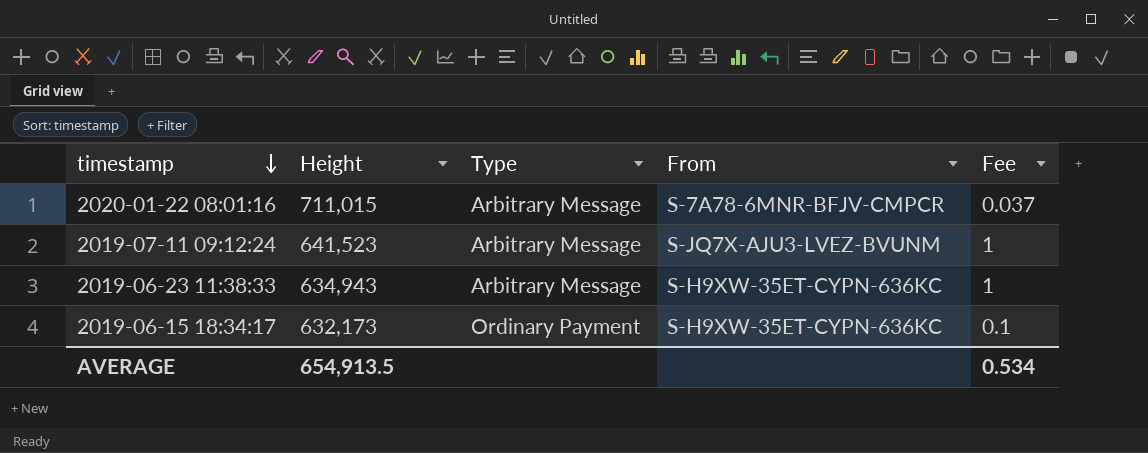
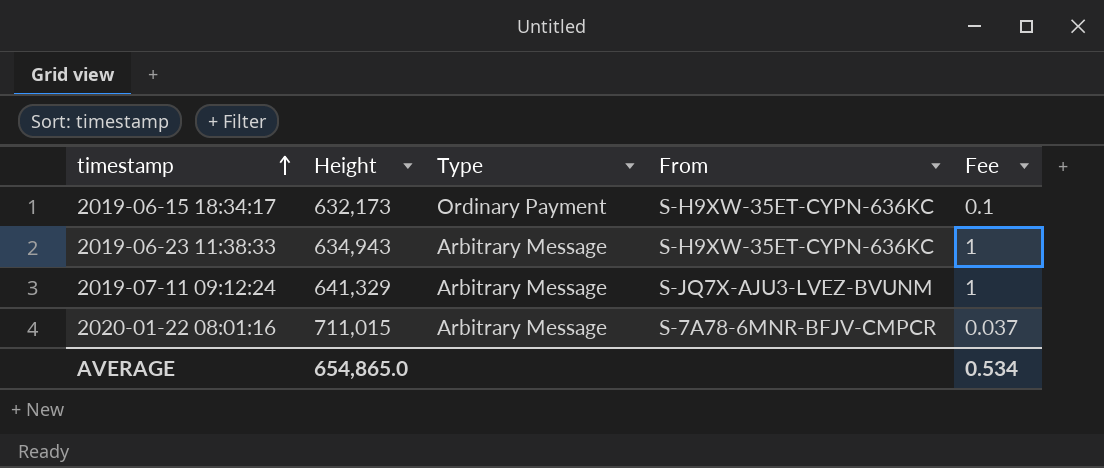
row order: timestamp descending -> timestamp ascending
2019-07-11 09:12:24 | Height: 641,523 -> 641,329
AVERAGE | Height: 654,913.5 -> 654,865.0

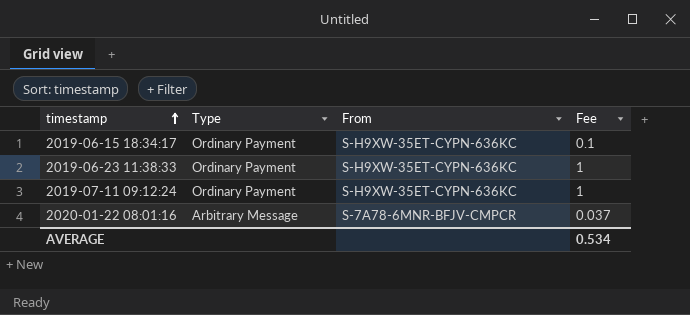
column Height | position: 2 -> none
2019-06-23 11:38:33 | Type: Arbitrary Message -> Ordinary Payment
2019-07-11 09:12:24 | Type: Arbitrary Message -> Ordinary Payment
2019-07-11 09:12:24 | From: S-JQ7X-AJU3-LVEZ-BVUNM -> S-H9XW-35ET-CYPN-636KC

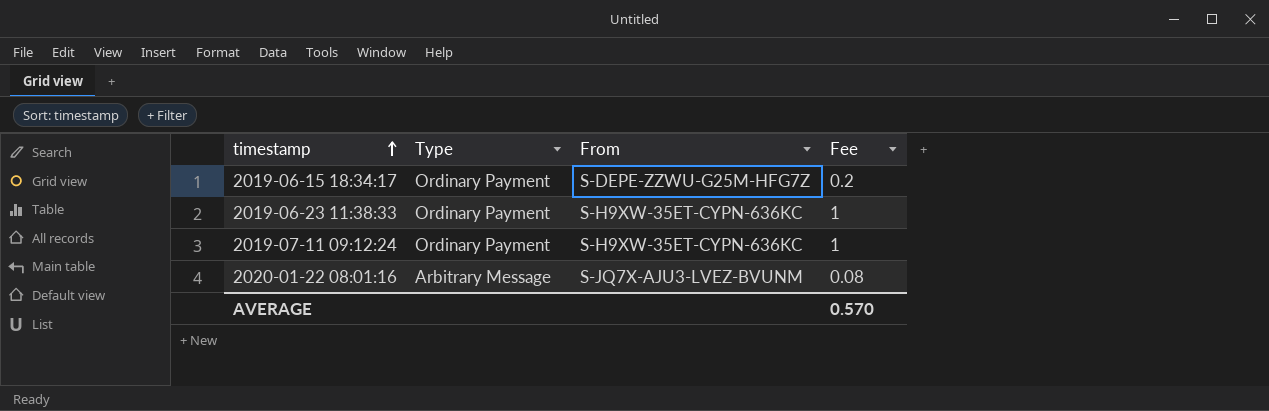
2019-06-15 18:34:17 | From: S-H9XW-35ET-CYPN-636KC -> S-DEPE-ZZWU-G25M-HFG7Z
2019-06-15 18:34:17 | Fee: 0.1 -> 0.2
2020-01-22 08:01:16 | From: S-7A78-6MNR-BFJV-CMPCR -> S-JQ7X-AJU3-LVEZ-BVUNM
2020-01-22 08:01:16 | Fee: 0.037 -> 0.08
AVERAGE | Fee: 0.534 -> 0.570

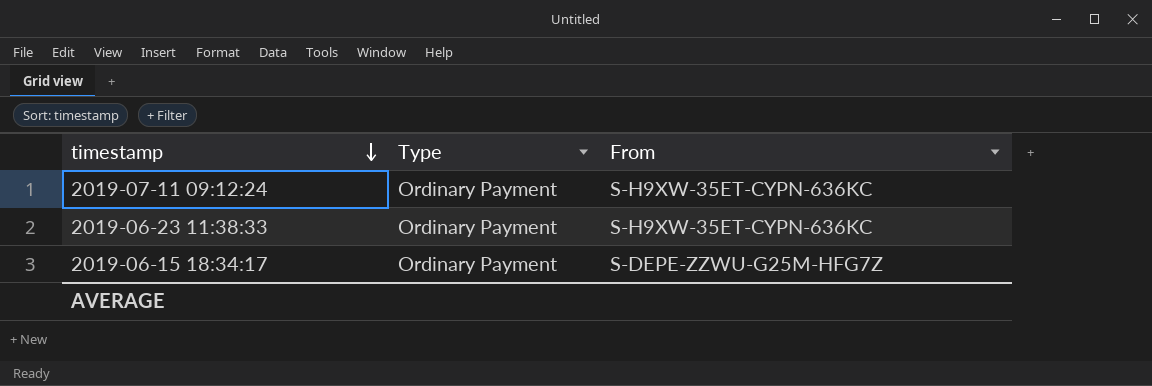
row order: timestamp ascending -> timestamp descending
column Fee | position: 4 -> none
row 2020-01-22 08:01:16: Arbitrary Message | S-JQ7X-AJU3-LVEZ-BVUNM | 0.08 -> none

